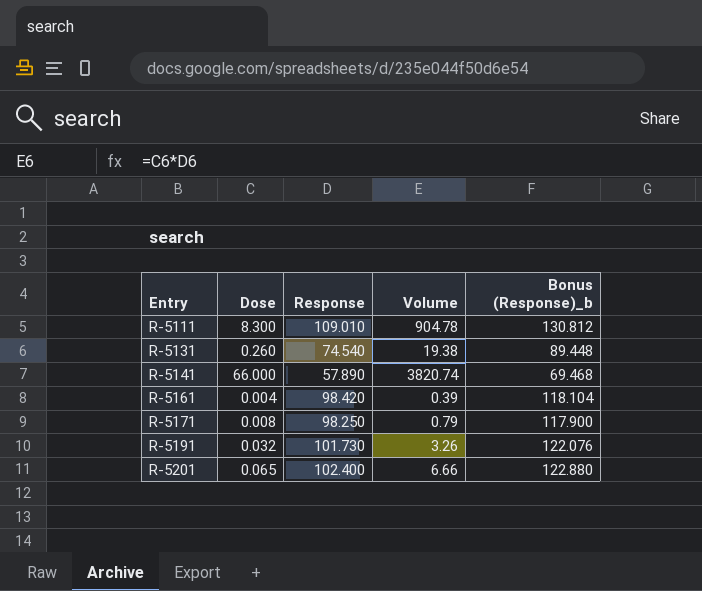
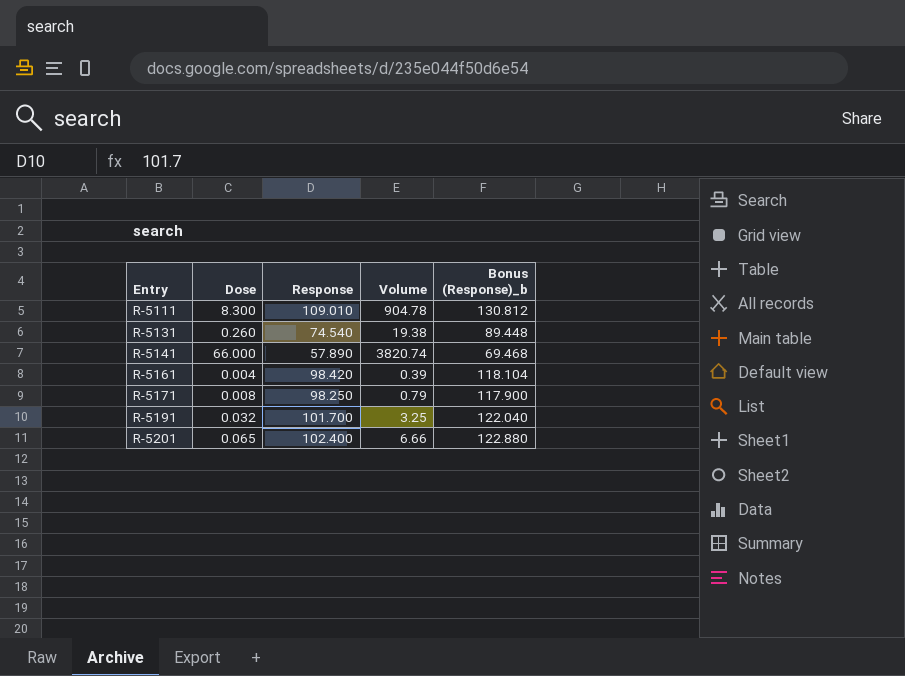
R-5191 | Response: 101.730 -> 101.700
R-5191 | Volume: 3.26 -> 3.25
R-5191 | Bonus (Response)_b: 122.076 -> 122.040

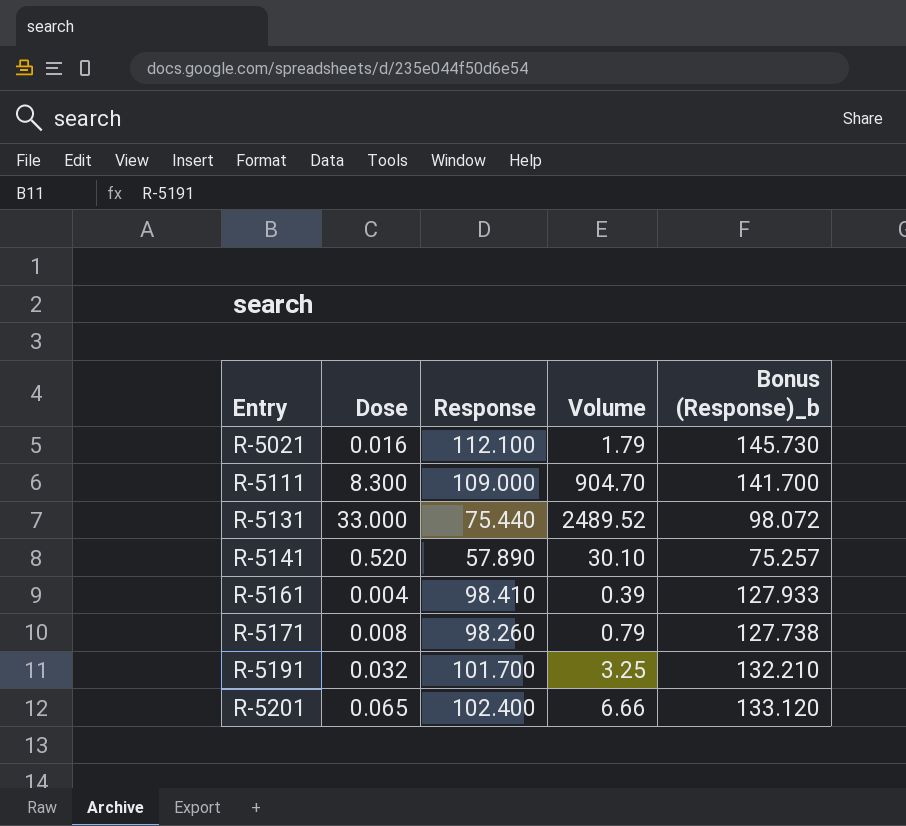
column Bonus (Response)_b | formula: [Response] * 1.2 -> [Response] * 1.3
row R-5021: none -> 0.016 | 112.100 | 1.79 | 145.730
R-5111 | Response: 109.010 -> 109.000
R-5111 | Volume: 904.78 -> 904.70
R-5131 | Dose: 0.260 -> 33.000
R-5131 | Response: 74.540 -> 75.440
R-5131 | Volume: 19.38 -> 2489.52
R-5141 | Dose: 66.000 -> 0.520
R-5141 | Volume: 3820.74 -> 30.10
R-5161 | Response: 98.420 -> 98.410
R-5171 | Response: 98.250 -> 98.260

